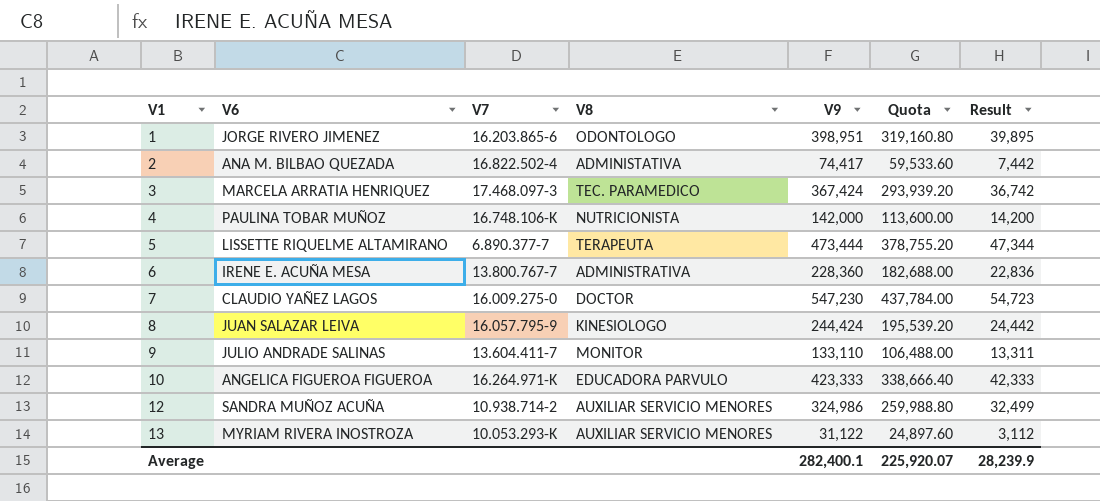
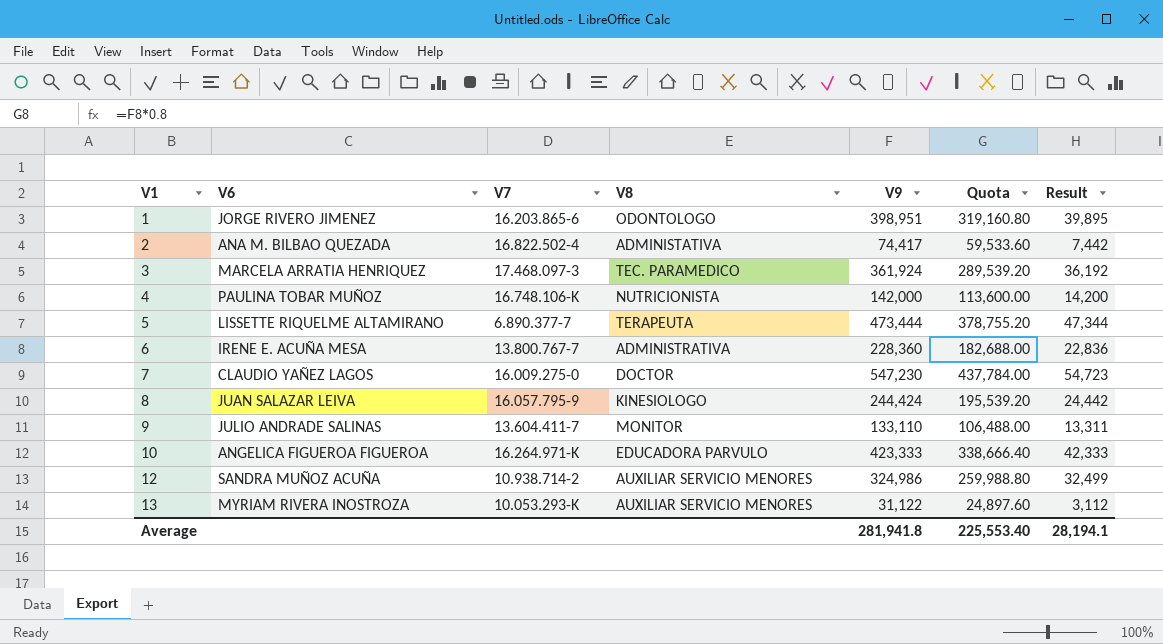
3 | V9: 367,424 -> 361,924
3 | Quota: 293,939.20 -> 289,539.20
3 | Result: 36,742 -> 36,192
Average | V9: 282,400.1 -> 281,941.8
Average | Quota: 225,920.07 -> 225,553.40
Average | Result: 28,239.9 -> 28,194.1

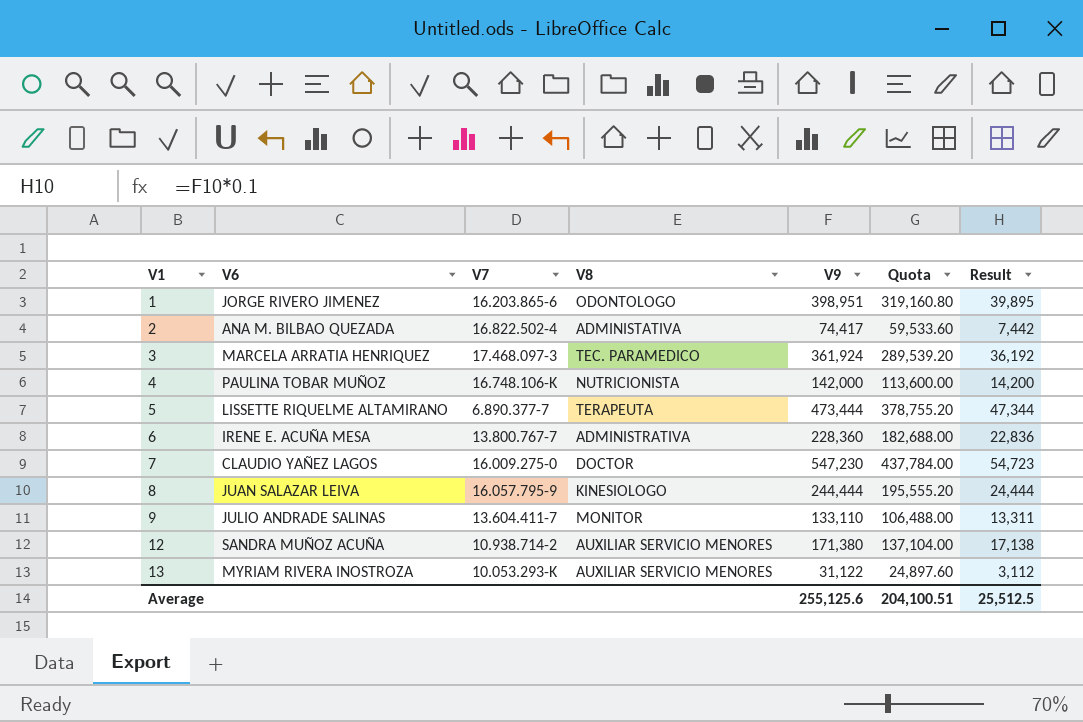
row 10: ANGELICA FIGUEROA FIGUEROA | 16.264.971-K | EDUCADORA PARVULO | 423,333 | 338,666.40 | 42,333 -> none
8 | V9: 244,424 -> 244,444
8 | Quota: 195,539.20 -> 195,555.20
8 | Result: 24,442 -> 24,444
12 | V9: 324,986 -> 171,380
12 | Quota: 259,988.80 -> 137,104.00
12 | Result: 32,499 -> 17,138
Average | V9: 281,941.8 -> 255,125.6
Average | Quota: 225,553.40 -> 204,100.51
Average | Result: 28,194.1 -> 25,512.5

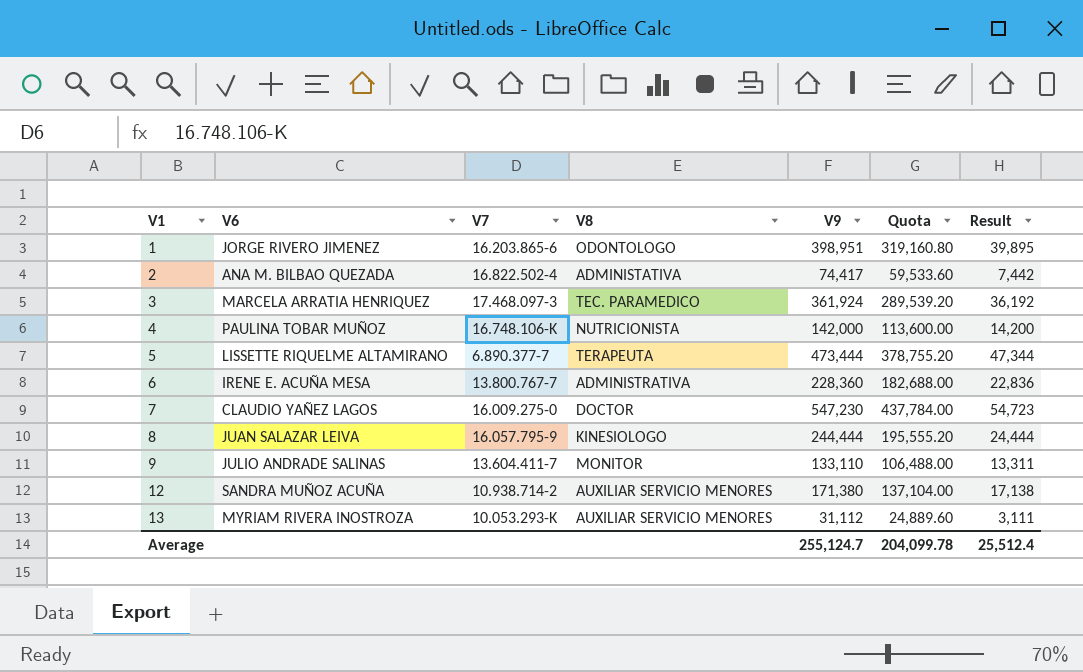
13 | V9: 31,122 -> 31,112
13 | Quota: 24,897.60 -> 24,889.60
13 | Result: 3,112 -> 3,111
Average | V9: 255,125.6 -> 255,124.7
Average | Quota: 204,100.51 -> 204,099.78
Average | Result: 25,512.5 -> 25,512.4

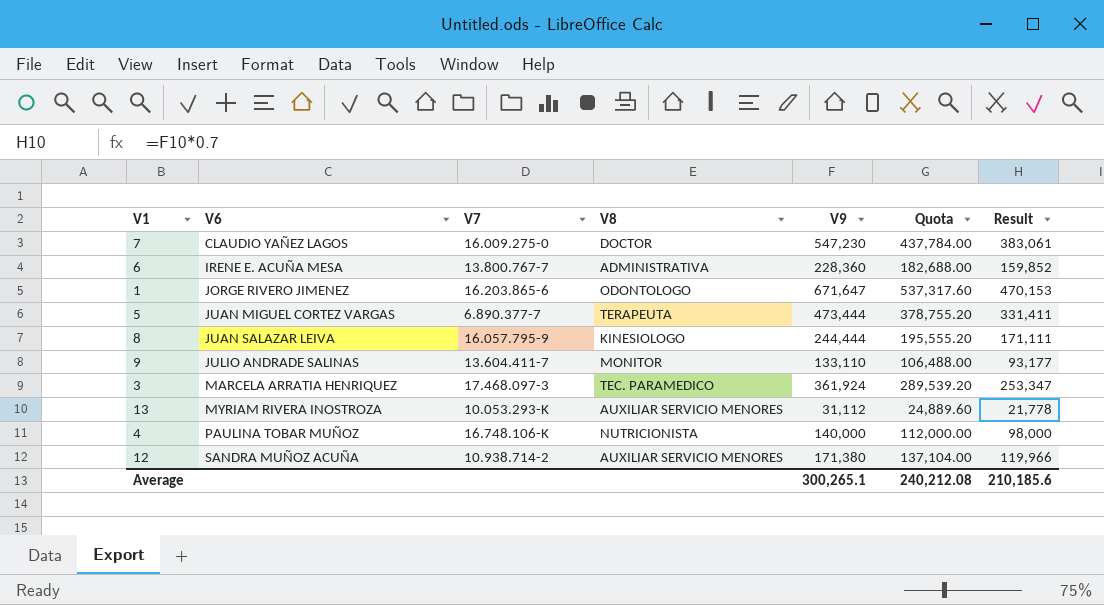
row order: V1 ascending -> V6 ascending
column Result | formula: [V9] * 0.1 -> [V9] * 0.7
row 2: ANA M. BILBAO QUEZADA | 16.822.502-4 | ADMINISTATIVA | 74,417 | 59,533.60 | 7,442 -> none
1 | V9: 398,951 -> 671,647
1 | Quota: 319,160.80 -> 537,317.60
5 | V6: LISSETTE RIQUELME ALTAMIRANO -> JUAN MIGUEL CORTEZ VARGAS
4 | V9: 142,000 -> 140,000
4 | Quota: 113,600.00 -> 112,000.00
Average | V9: 255,124.7 -> 300,265.1
Average | Quota: 204,099.78 -> 240,212.08
Average | Result: 25,512.4 -> 210,185.6

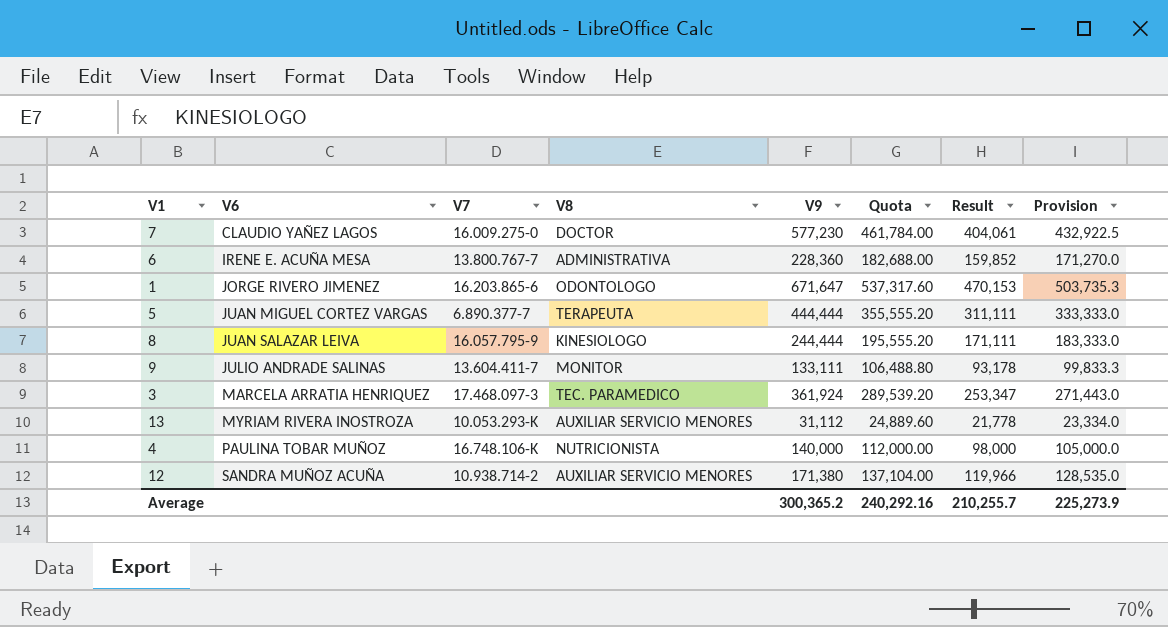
column Provision | formula: none -> [V9] * 0.75
7 | V9: 547,230 -> 577,230
7 | Quota: 437,784.00 -> 461,784.00
7 | Result: 383,061 -> 404,061
5 | V9: 473,444 -> 444,444
5 | Quota: 378,755.20 -> 355,555.20
5 | Result: 331,411 -> 311,111
9 | V9: 133,110 -> 133,111
9 | Quota: 106,488.00 -> 106,488.80
9 | Result: 93,177 -> 93,178
Average | V9: 300,265.1 -> 300,365.2
Average | Quota: 240,212.08 -> 240,292.16
Average | Result: 210,185.6 -> 210,255.7

